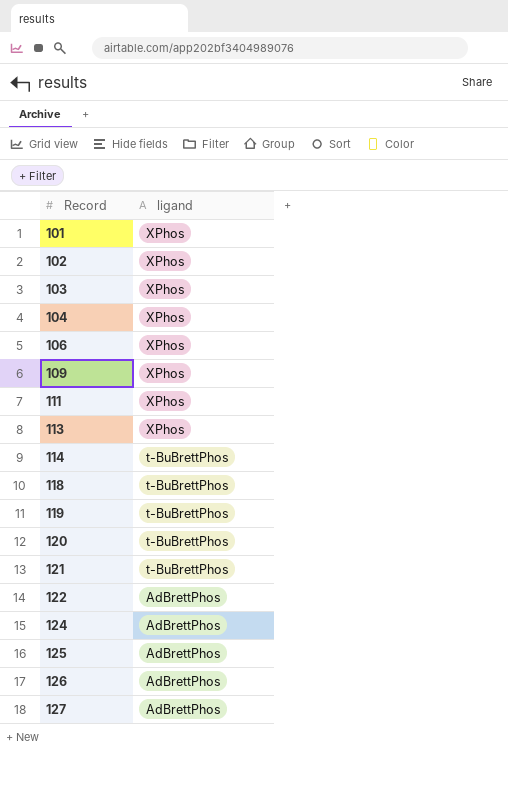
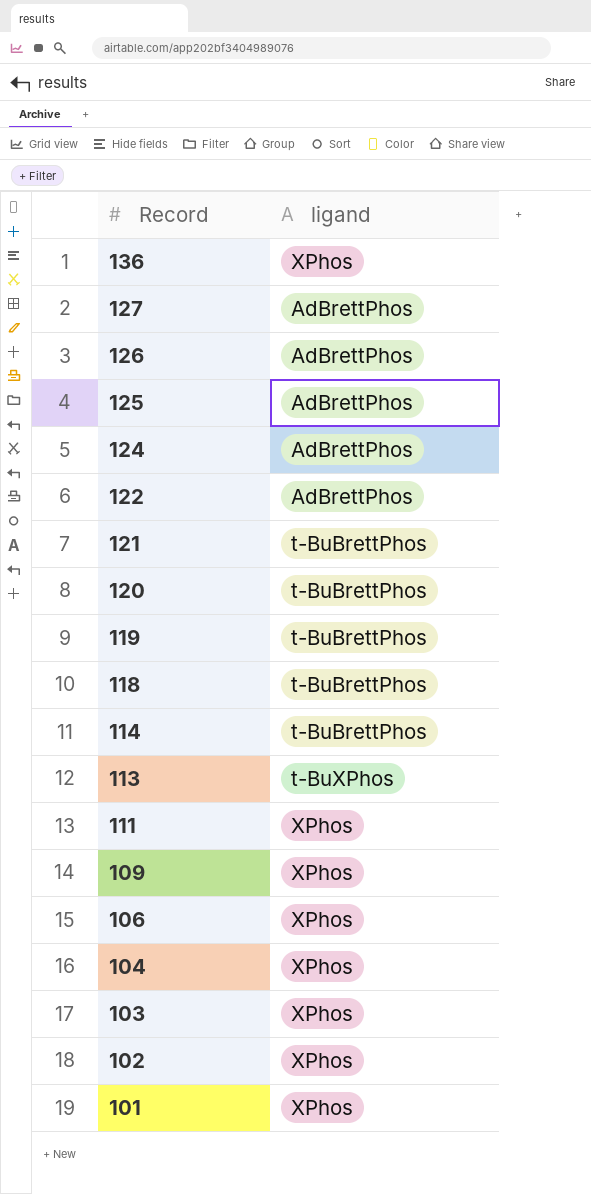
row order: Record ascending -> Record descending
row 136: none -> XPhos
113 | ligand: XPhos -> t-BuXPhos

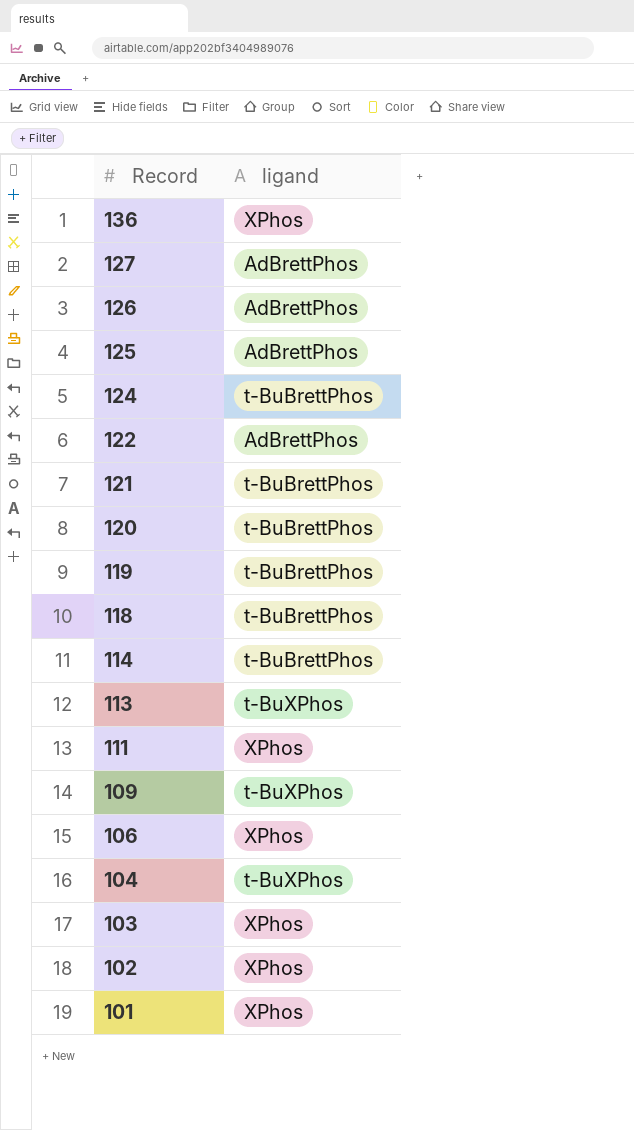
124 | ligand: AdBrettPhos -> t-BuBrettPhos
109 | ligand: XPhos -> t-BuXPhos
104 | ligand: XPhos -> t-BuXPhos

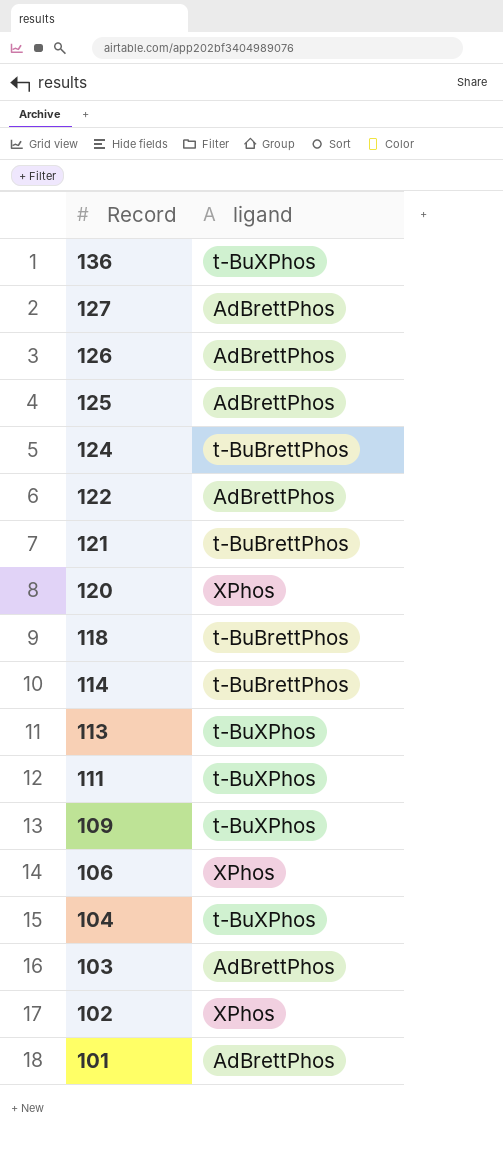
row 119: t-BuBrettPhos -> none
136 | ligand: XPhos -> t-BuXPhos
120 | ligand: t-BuBrettPhos -> XPhos
111 | ligand: XPhos -> t-BuXPhos
103 | ligand: XPhos -> AdBrettPhos
101 | ligand: XPhos -> AdBrettPhos

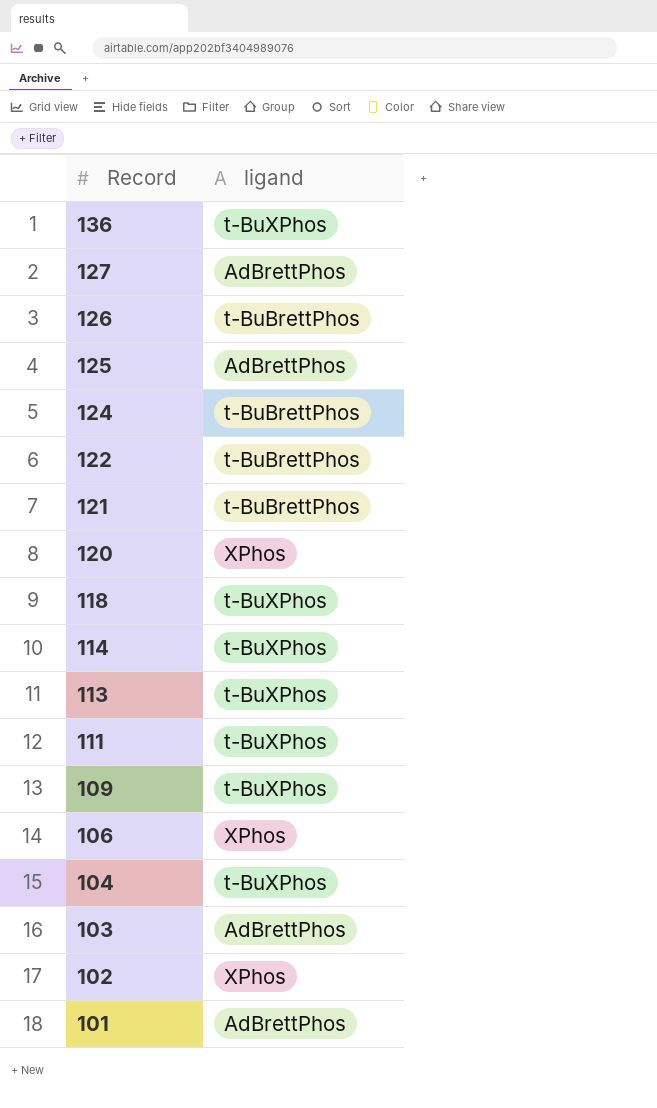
126 | ligand: AdBrettPhos -> t-BuBrettPhos
122 | ligand: AdBrettPhos -> t-BuBrettPhos
118 | ligand: t-BuBrettPhos -> t-BuXPhos
114 | ligand: t-BuBrettPhos -> t-BuXPhos

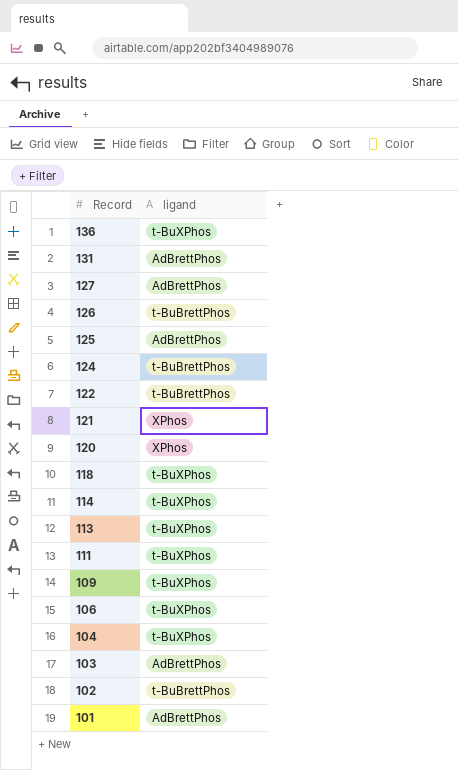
row 131: none -> AdBrettPhos
121 | ligand: t-BuBrettPhos -> XPhos
106 | ligand: XPhos -> t-BuXPhos
102 | ligand: XPhos -> t-BuBrettPhos

